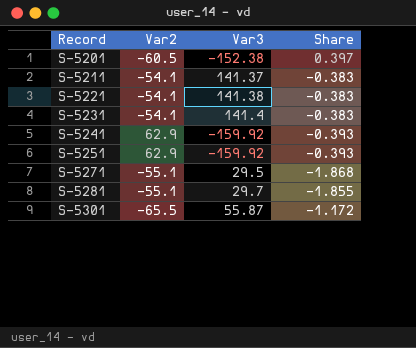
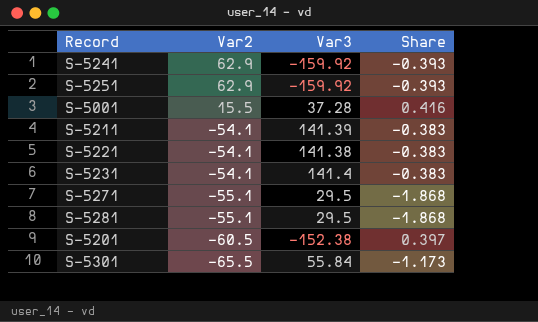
row order: Record ascending -> Var2 descending
row S-5001: none -> 15.5 | 37.28 | 0.416
S-5211 | Var3: 141.37 -> 141.39
S-5281 | Var3: 29.7 -> 29.5
S-5281 | Share: -1.855 -> -1.868
S-5301 | Var3: 55.87 -> 55.84
S-5301 | Share: -1.172 -> -1.173

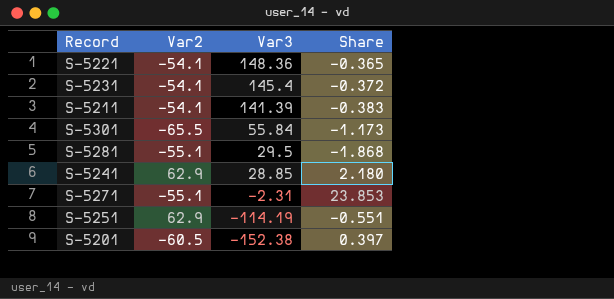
row order: Var2 descending -> Var3 descending
row S-5001: 15.5 | 37.28 | 0.416 -> none
S-5221 | Var3: 141.38 -> 148.36
S-5221 | Share: -0.383 -> -0.365
S-5231 | Var3: 141.4 -> 145.4
S-5231 | Share: -0.383 -> -0.372
S-5241 | Var3: -159.92 -> 28.85
S-5241 | Share: -0.393 -> 2.180
S-5271 | Var3: 29.5 -> -2.31
S-5271 | Share: -1.868 -> 23.853
S-5251 | Var3: -159.92 -> -114.19
S-5251 | Share: -0.393 -> -0.551

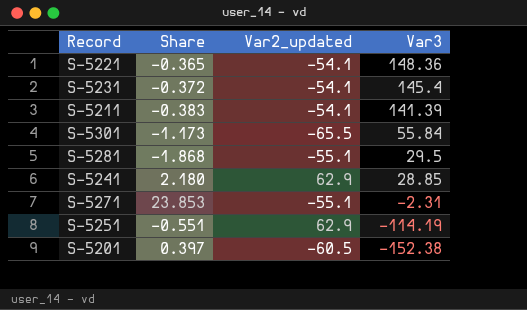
column Share | position: 4 -> 2
column name: Var2 -> Var2_updated

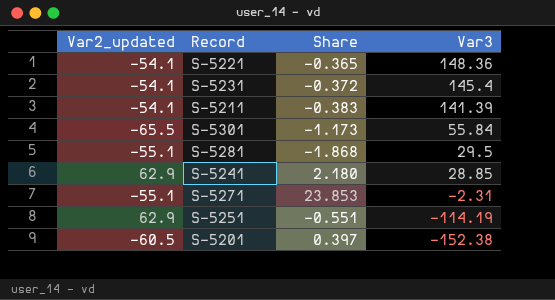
column Var2_updated | position: 3 -> 1

